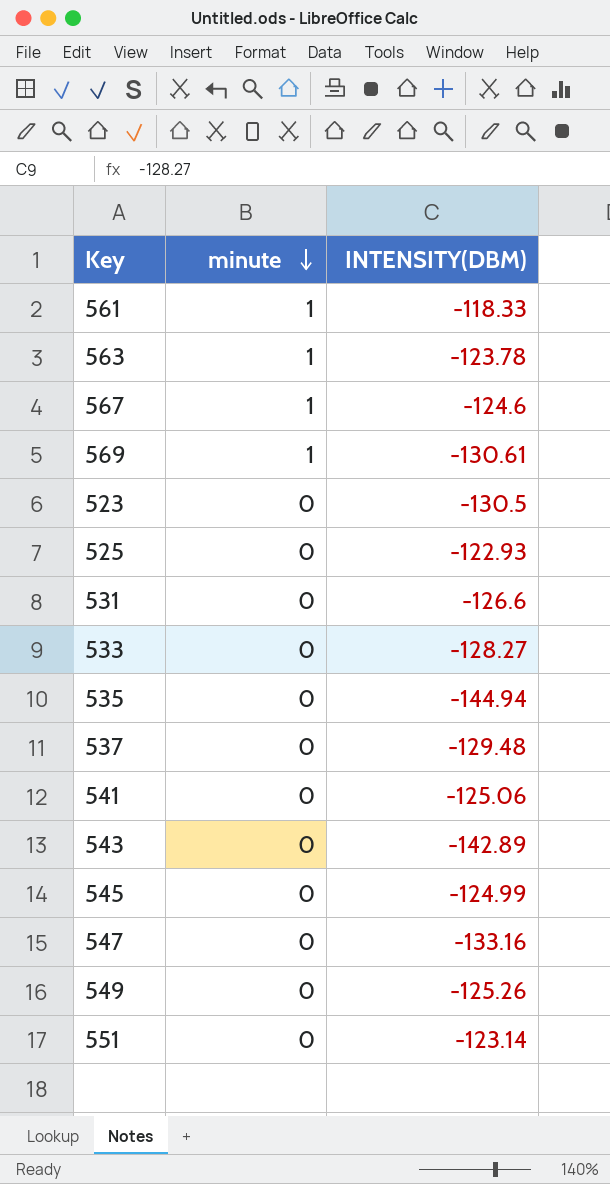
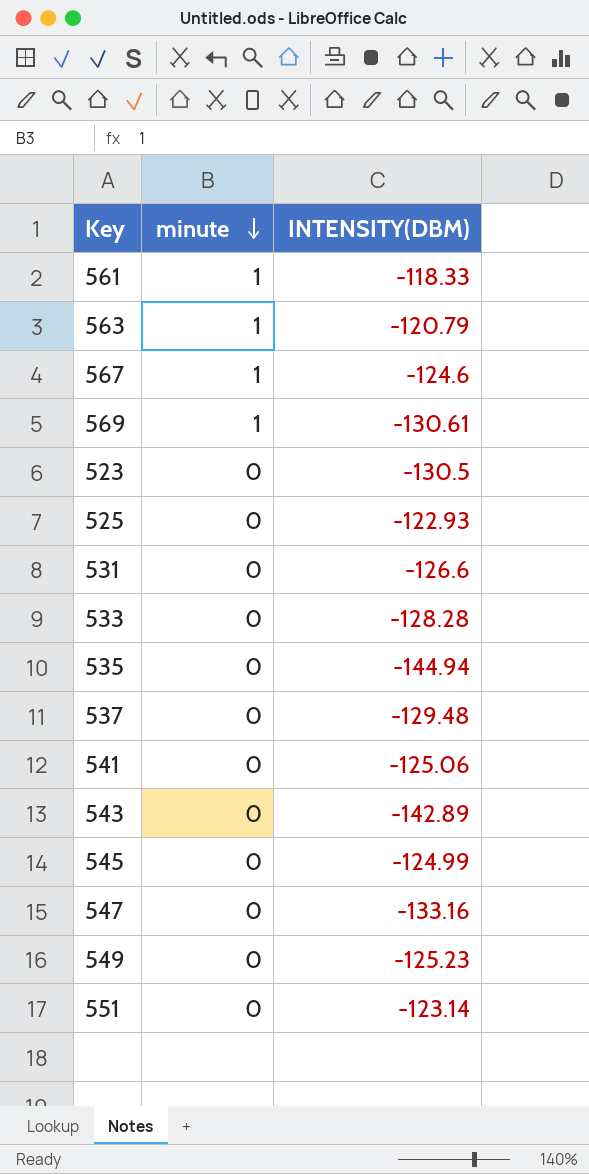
563 | INTENSITY(DBM): -123.78 -> -120.79
533 | INTENSITY(DBM): -128.27 -> -128.28
549 | INTENSITY(DBM): -125.26 -> -125.23

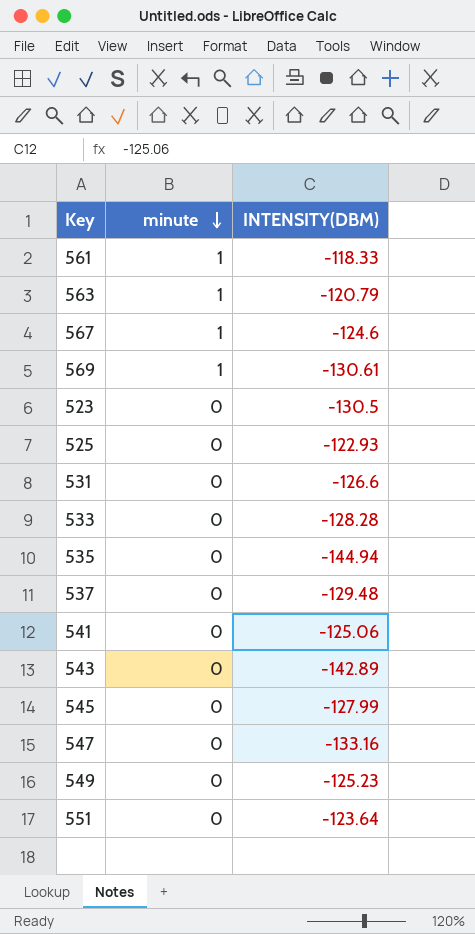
545 | INTENSITY(DBM): -124.99 -> -127.99
551 | INTENSITY(DBM): -123.14 -> -123.64

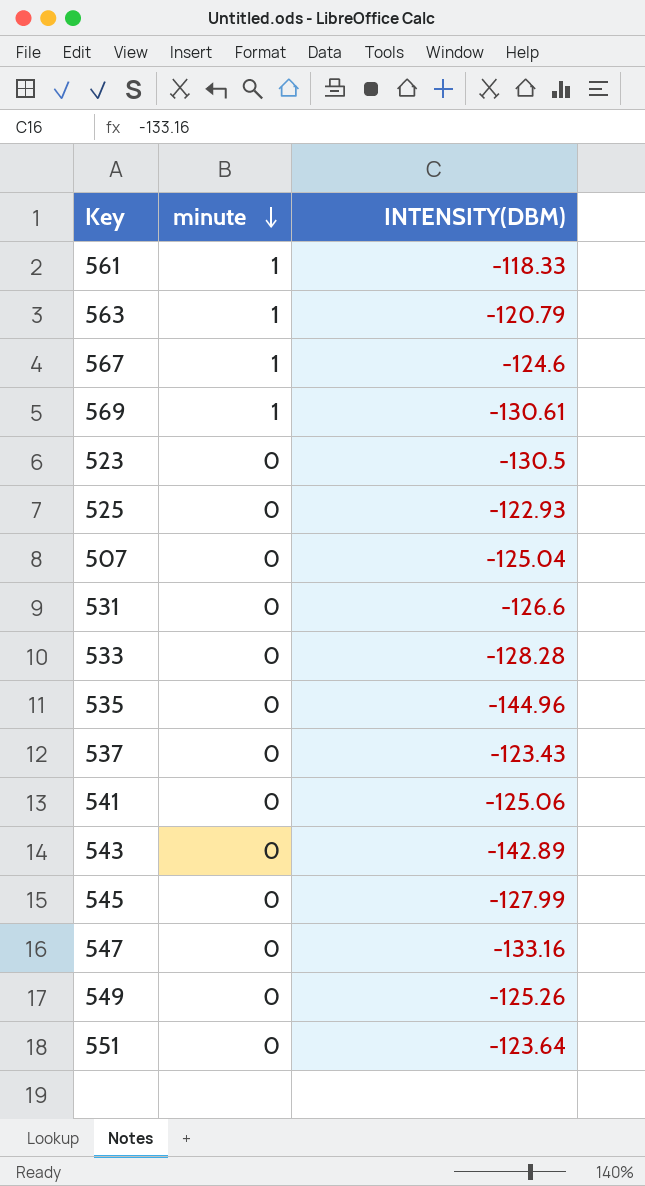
row 507: none -> 0 | -125.04
535 | INTENSITY(DBM): -144.94 -> -144.96
537 | INTENSITY(DBM): -129.48 -> -123.43
549 | INTENSITY(DBM): -125.23 -> -125.26

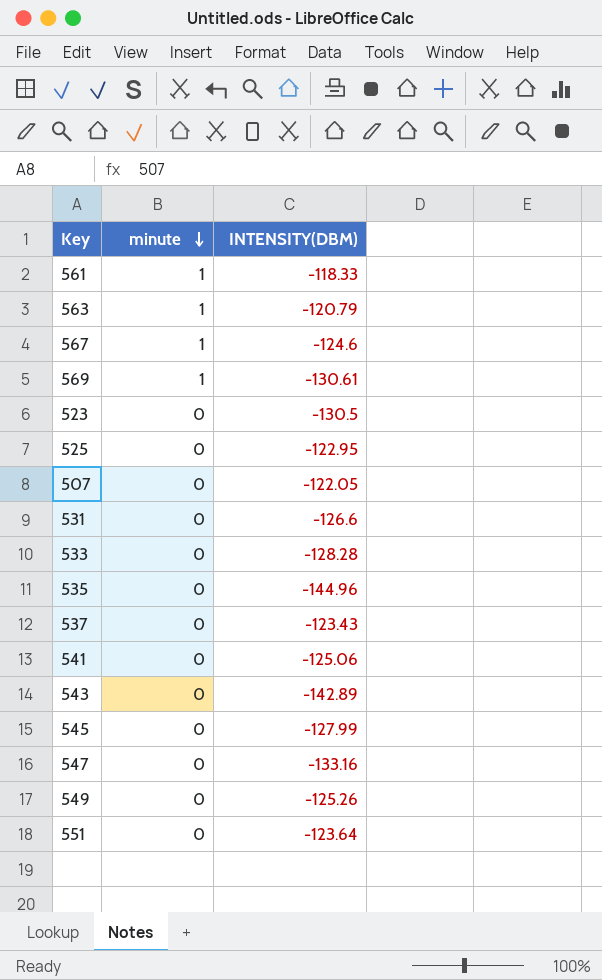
525 | INTENSITY(DBM): -122.93 -> -122.95
507 | INTENSITY(DBM): -125.04 -> -122.05

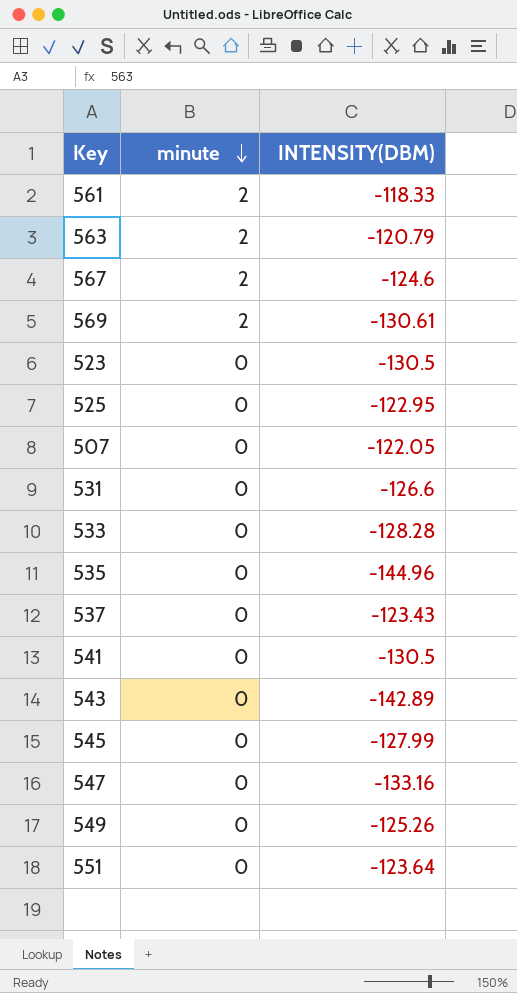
561 | minute: 1 -> 2
563 | minute: 1 -> 2
567 | minute: 1 -> 2
569 | minute: 1 -> 2
541 | INTENSITY(DBM): -125.06 -> -130.5

